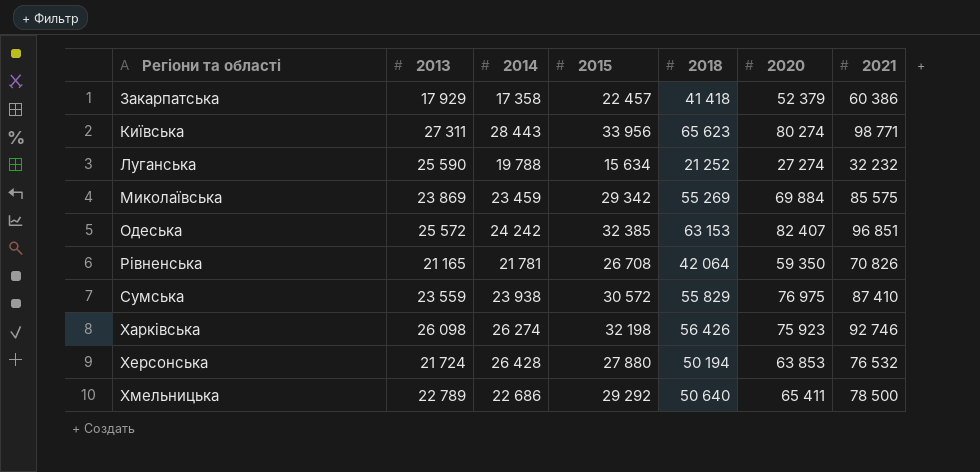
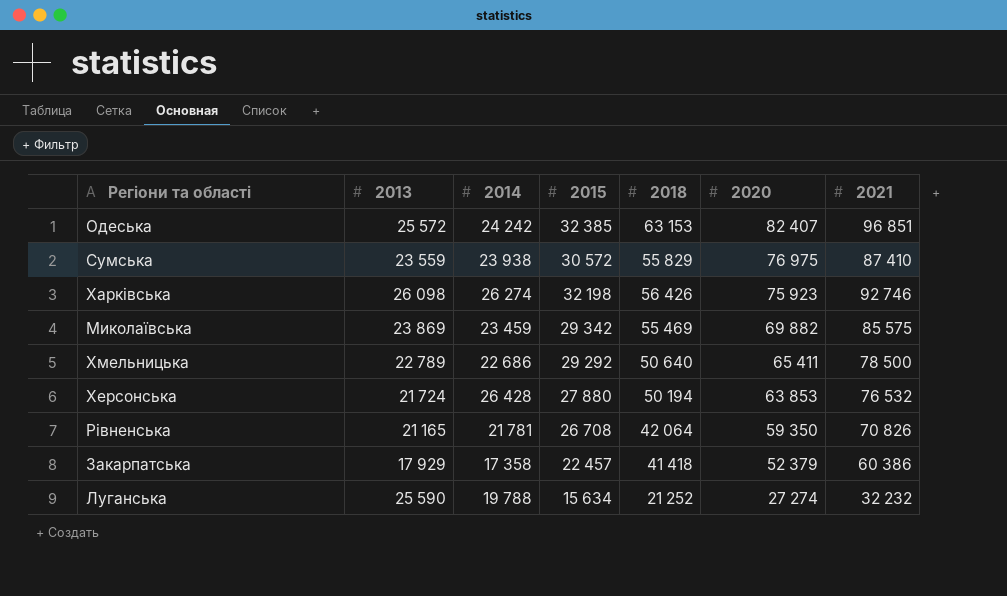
row order: Регіони та області ascending -> 2020 descending
row Київська: 27 311 | 28 443 | 33 956 | 65 623 | 80 274 | 98 771 -> none
Миколаївська | 2018: 55 269 -> 55 469
Миколаївська | 2020: 69 884 -> 69 882

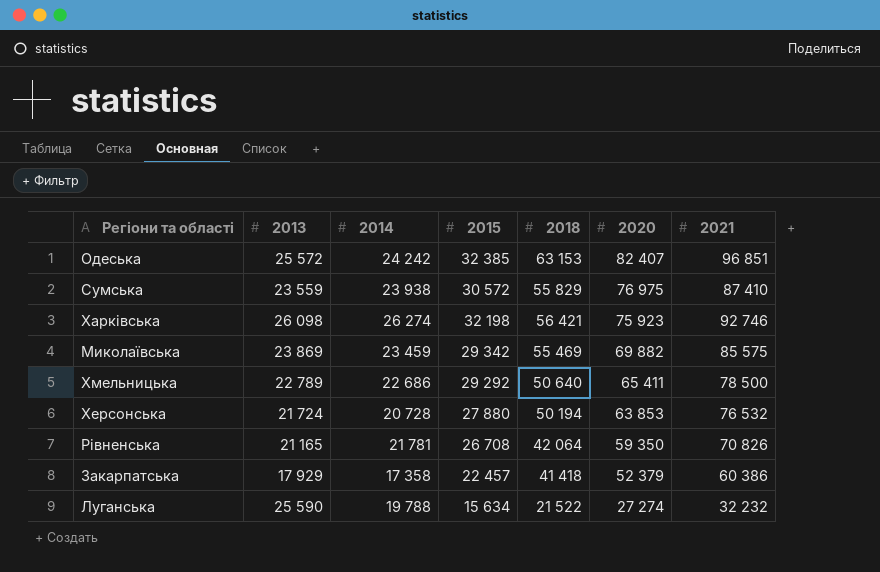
Харківська | 2018: 56 426 -> 56 421
Херсонська | 2014: 26 428 -> 20 728
Луганська | 2018: 21 252 -> 21 522

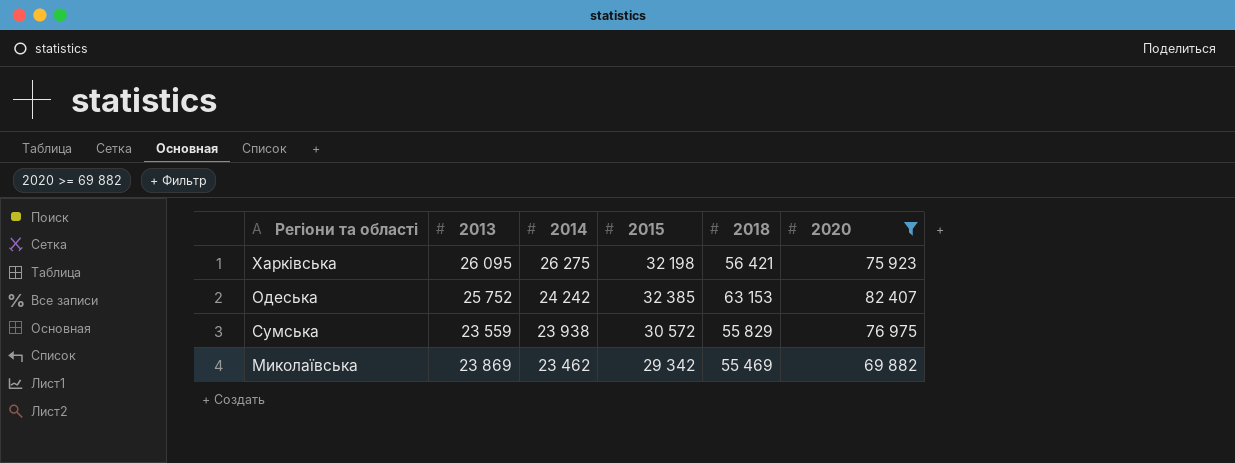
filter: none -> 2020 >= 69 882
row order: 2020 descending -> 2014 descending
column 2021 | position: 7 -> none
Харківська | 2013: 26 098 -> 26 095
Харківська | 2014: 26 274 -> 26 275
Одеська | 2013: 25 572 -> 25 752
Миколаївська | 2014: 23 459 -> 23 462

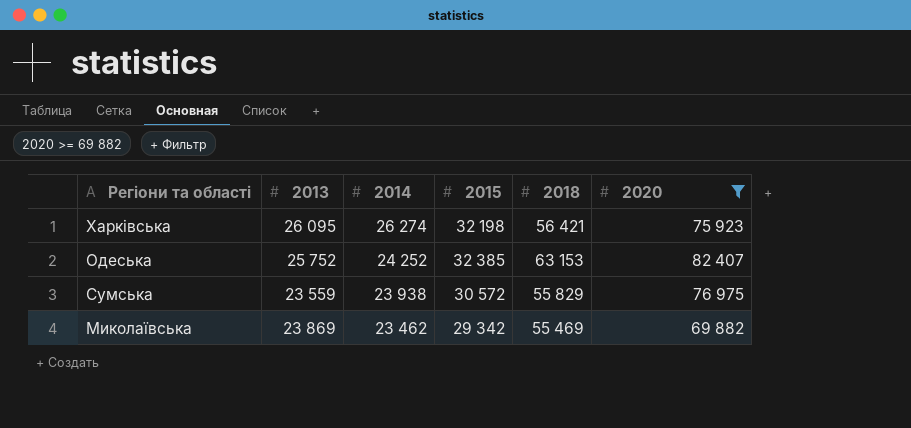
Харківська | 2014: 26 275 -> 26 274
Одеська | 2014: 24 242 -> 24 252

